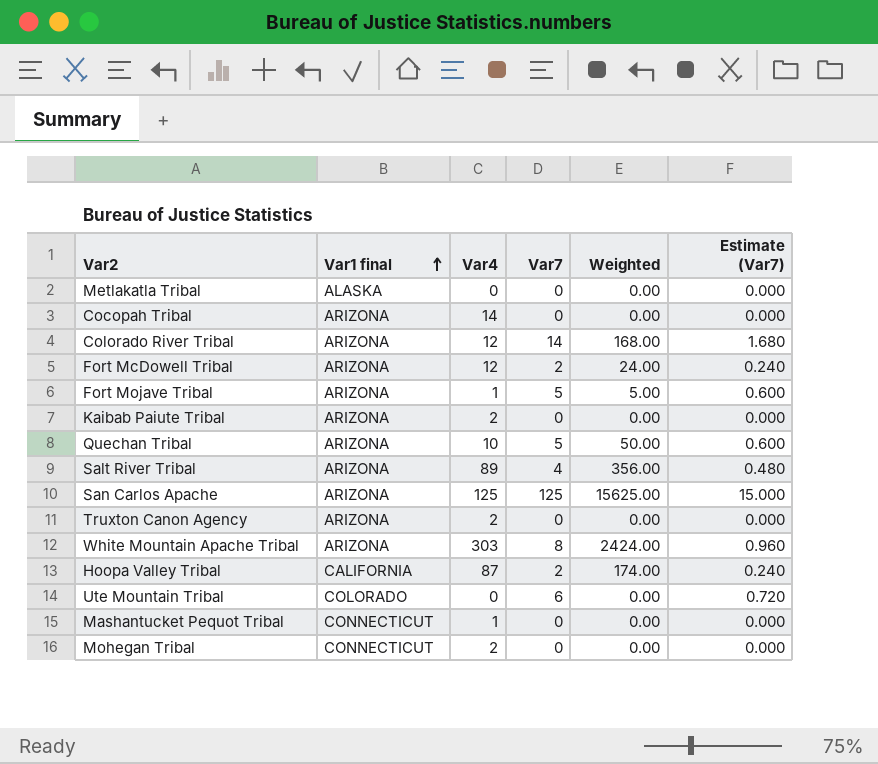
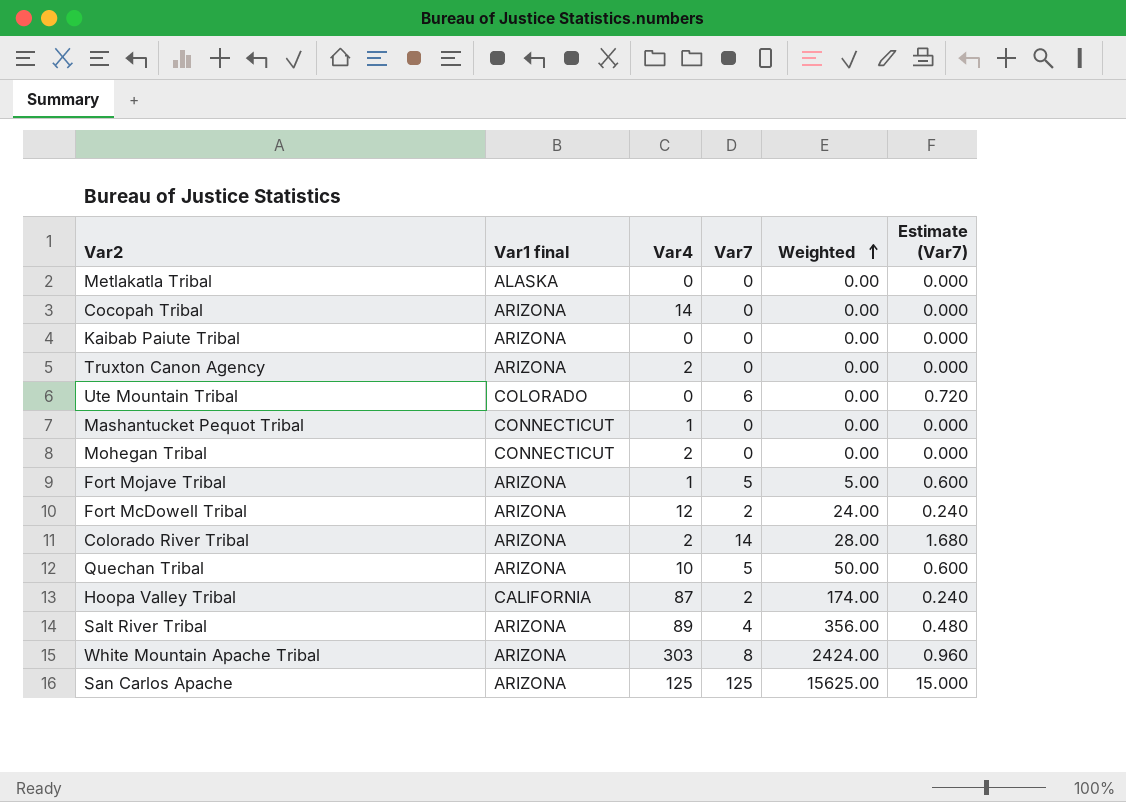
row order: Var1 final ascending -> Weighted ascending
Kaibab Paiute Tribal | Var4: 2 -> 0
Colorado River Tribal | Var4: 12 -> 2
Colorado River Tribal | Weighted: 168.00 -> 28.00

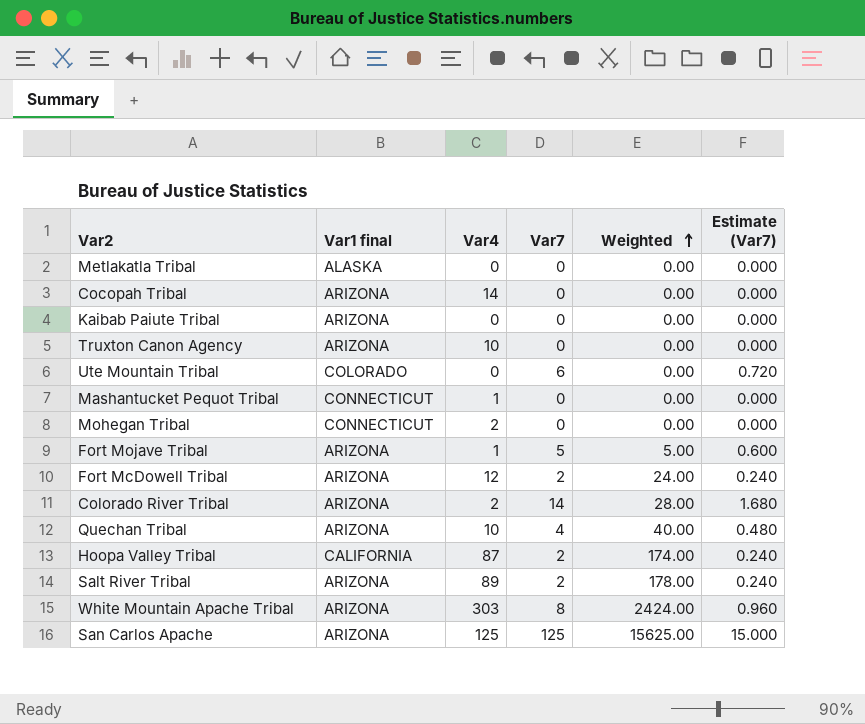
Truxton Canon Agency | Var4: 2 -> 10
Quechan Tribal | Var7: 5 -> 4
Quechan Tribal | Weighted: 50.00 -> 40.00
Quechan Tribal | Estimate (Var7): 0.600 -> 0.480
Salt River Tribal | Var7: 4 -> 2
Salt River Tribal | Weighted: 356.00 -> 178.00
Salt River Tribal | Estimate (Var7): 0.480 -> 0.240

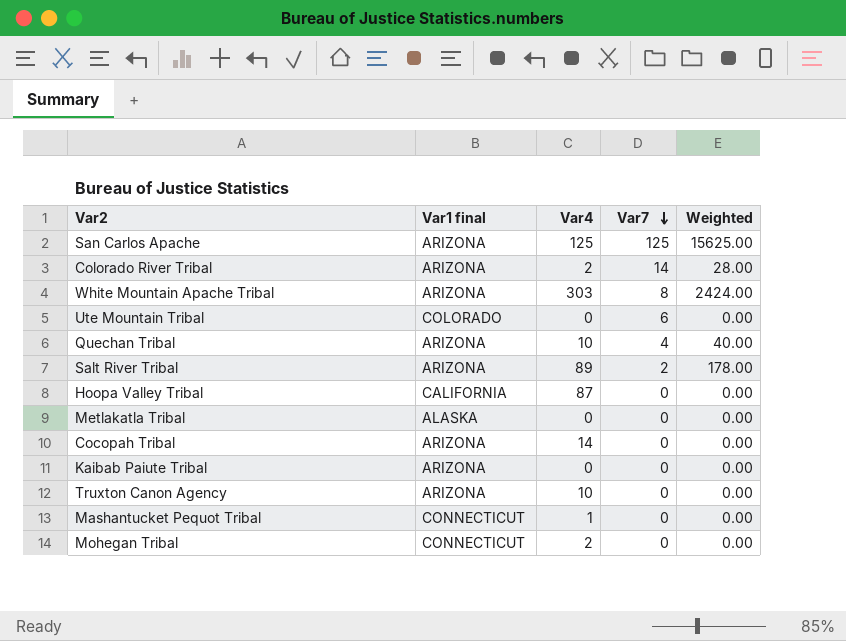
row order: Weighted ascending -> Var7 descending
column Estimate (Var7) | formula: [Var7] * 0.12 -> none
row Fort Mojave Tribal: ARIZONA | 1 | 5 | 5.00 | 0.600 -> none
row Fort McDowell Tribal: ARIZONA | 12 | 2 | 24.00 | 0.240 -> none
Hoopa Valley Tribal | Var7: 2 -> 0
Hoopa Valley Tribal | Weighted: 174.00 -> 0.00

